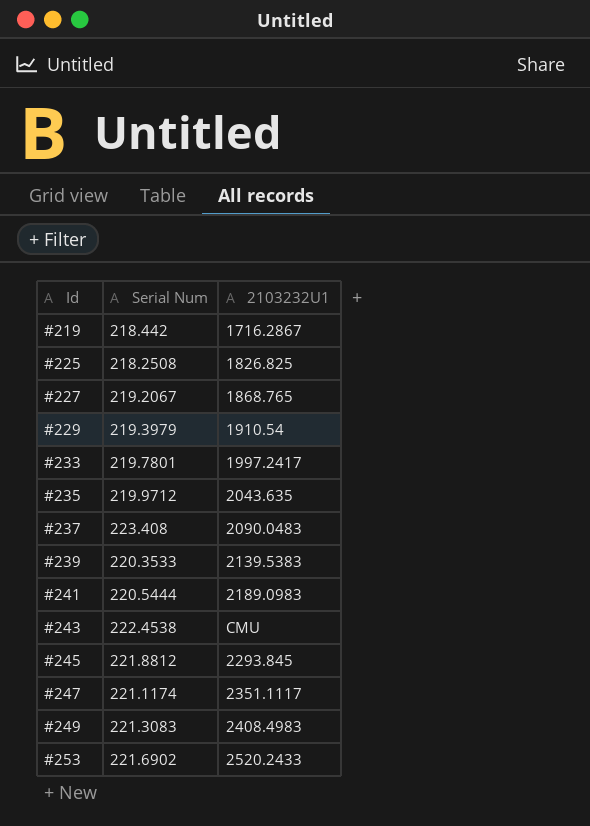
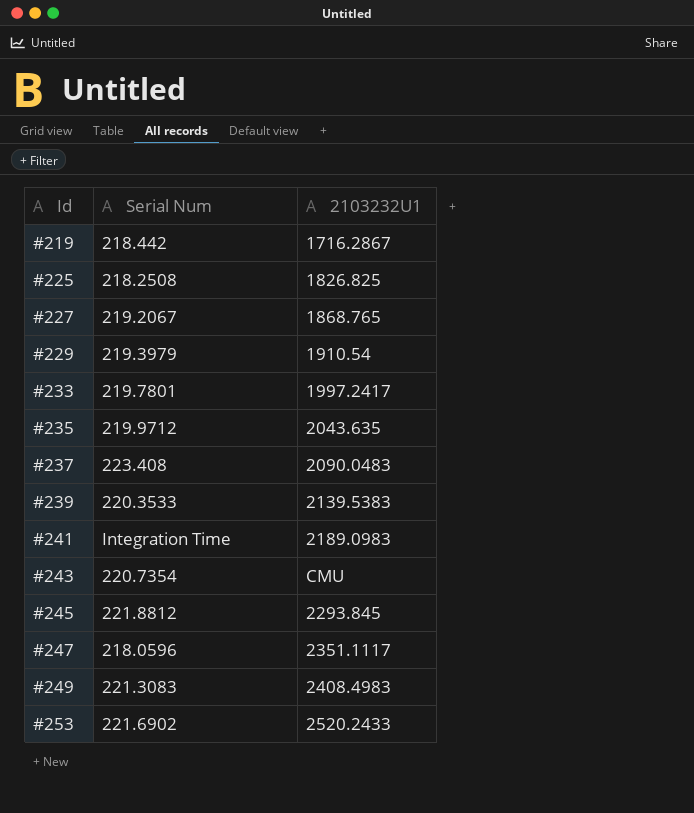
#241 | Serial Num: 220.5444 -> Integration Time
#243 | Serial Num: 222.4538 -> 220.7354
#247 | Serial Num: 221.1174 -> 218.0596

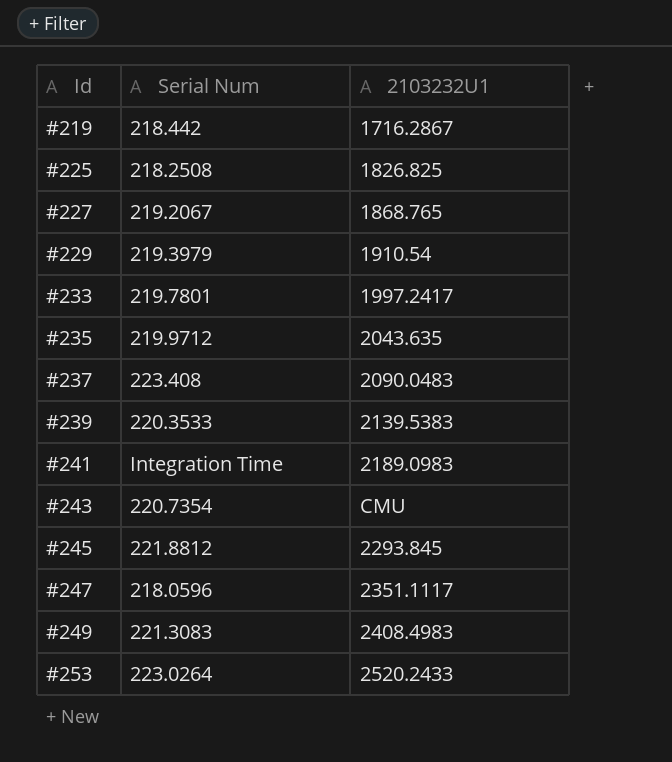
#253 | Serial Num: 221.6902 -> 223.0264

